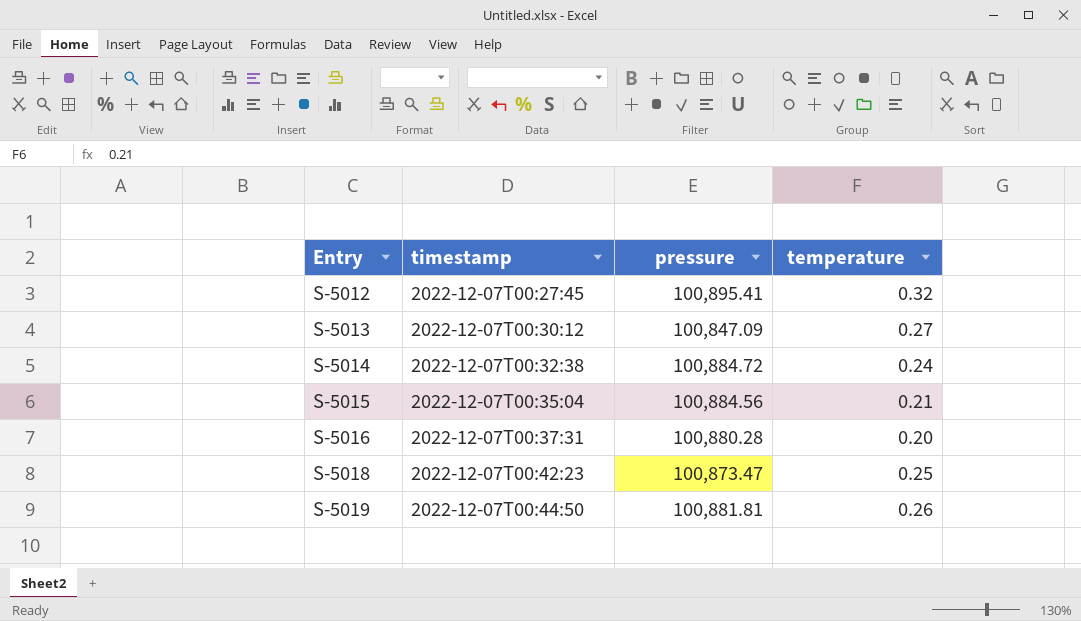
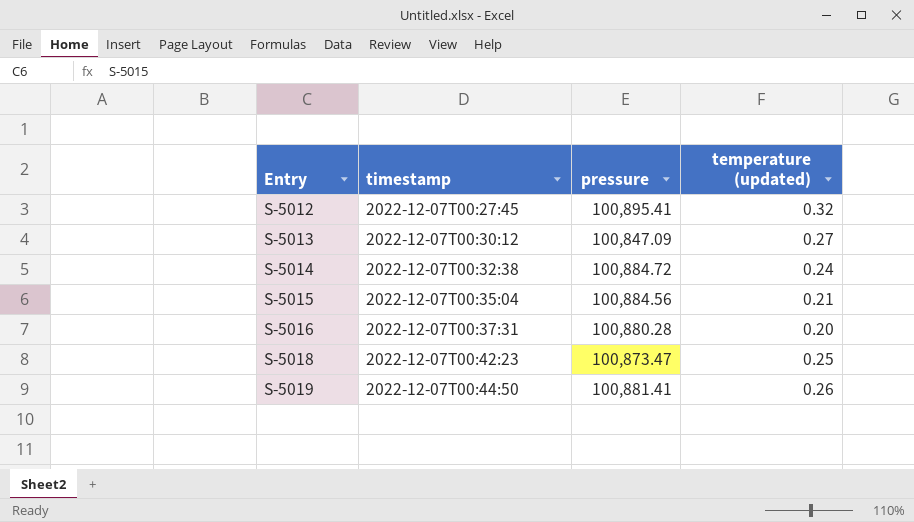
column name: temperature -> temperature (updated)
S-5019 | pressure: 100,881.81 -> 100,881.41

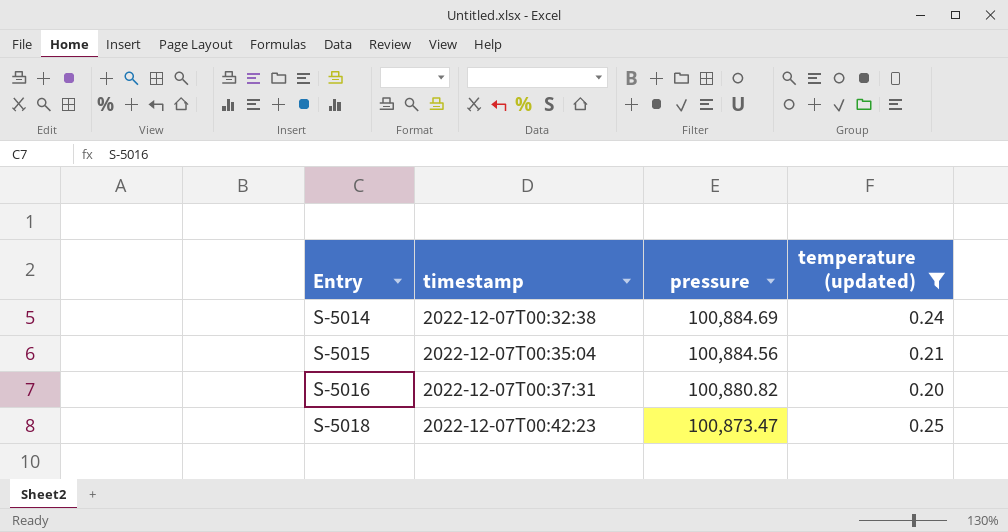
filter: none -> temperature (updated) <= 0.25
S-5014 | pressure: 100,884.72 -> 100,884.69
S-5016 | pressure: 100,880.28 -> 100,880.82

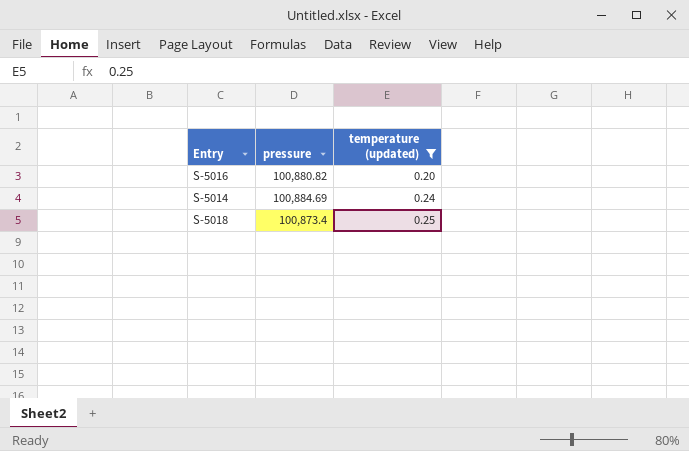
row order: Entry ascending -> temperature (updated) ascending
column timestamp | position: 2 -> none
row S-5015: 2022-12-07T00:35:04 | 100,884.56 | 0.21 -> none
S-5018 | pressure: 100,873.47 -> 100,873.4

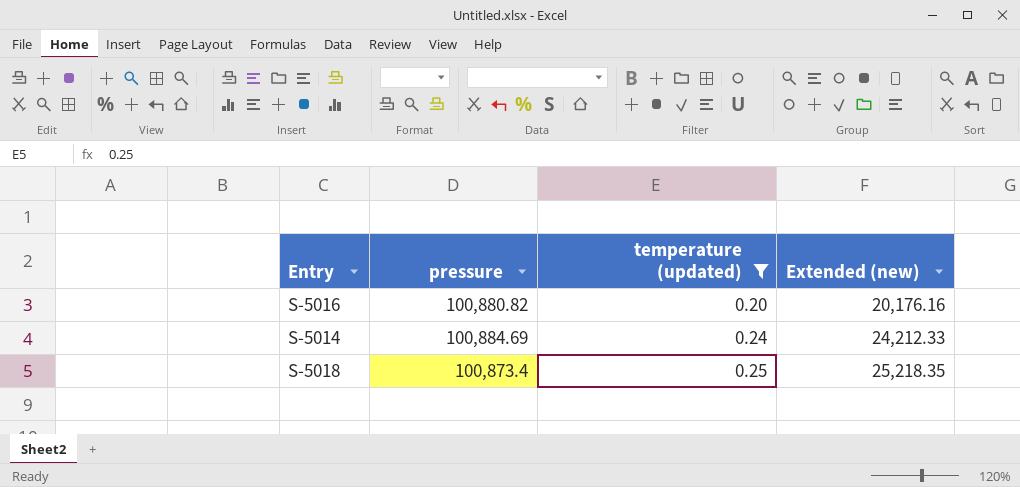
column Extended (new) | formula: none -> [pressure] * [temperature (updated)]

